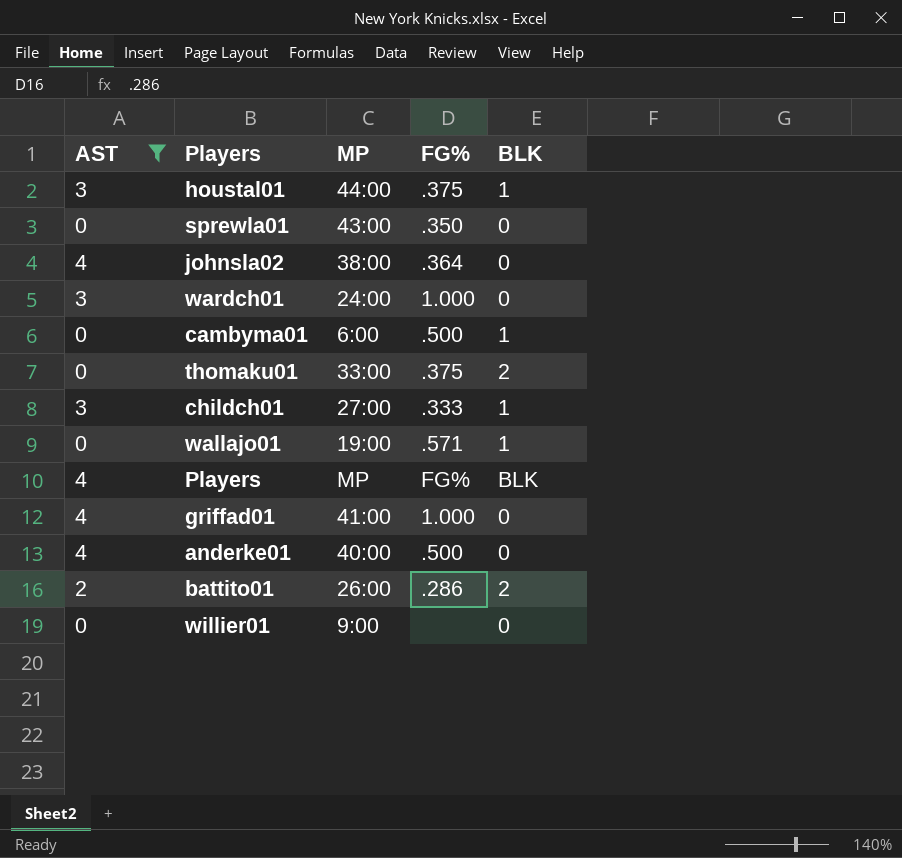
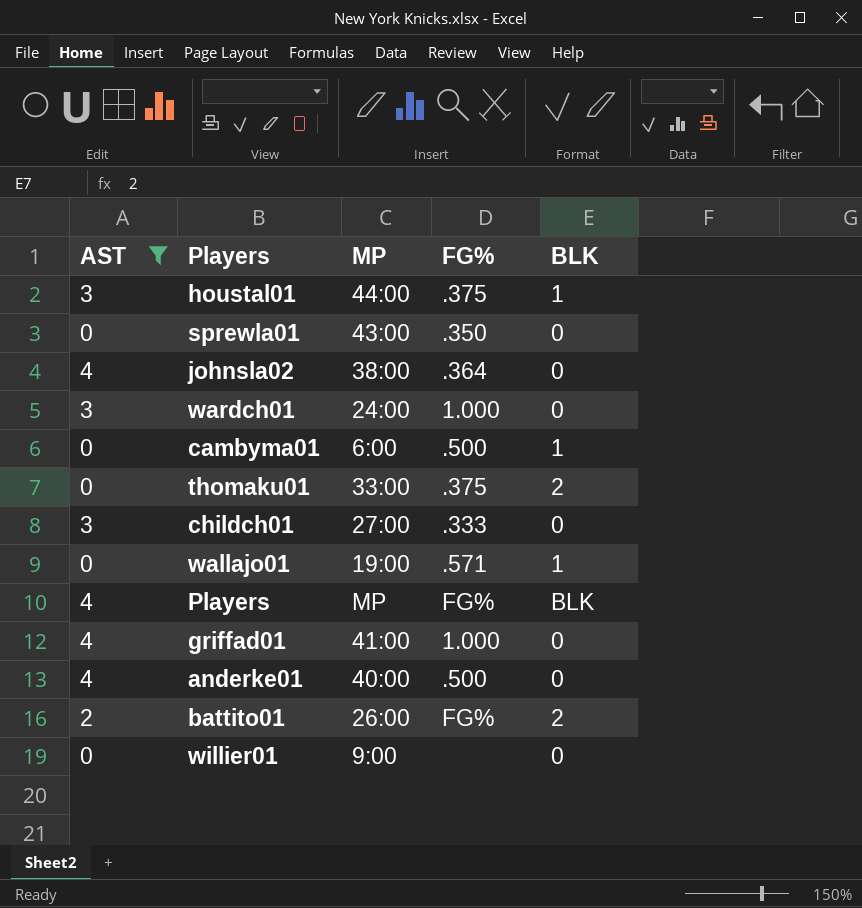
childch01 | BLK: 1 -> 0
battito01 | FG%: .286 -> FG%

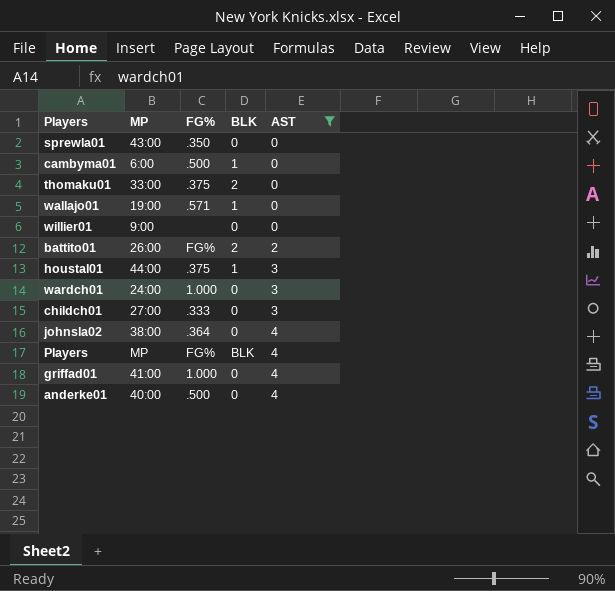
row order: none -> AST ascending
column AST | position: 1 -> 5

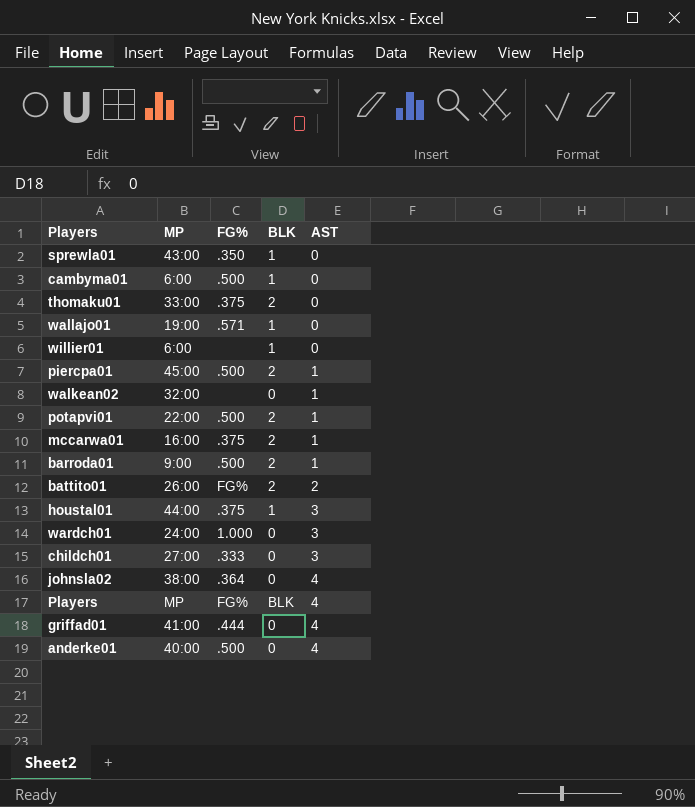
filter: AST != 1 -> none
sprewla01 | BLK: 0 -> 1
willier01 | MP: 9:00 -> 6:00
willier01 | BLK: 0 -> 1
griffad01 | FG%: 1.000 -> .444

